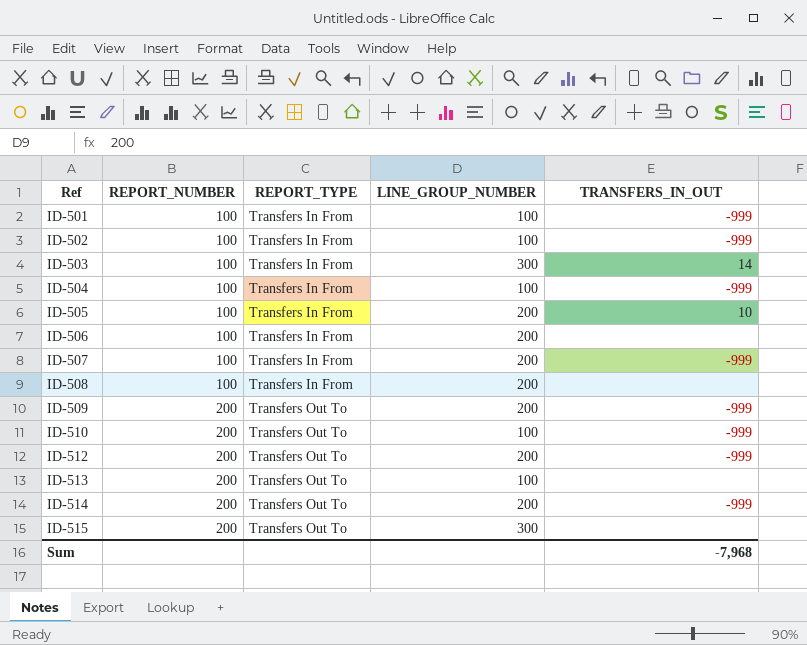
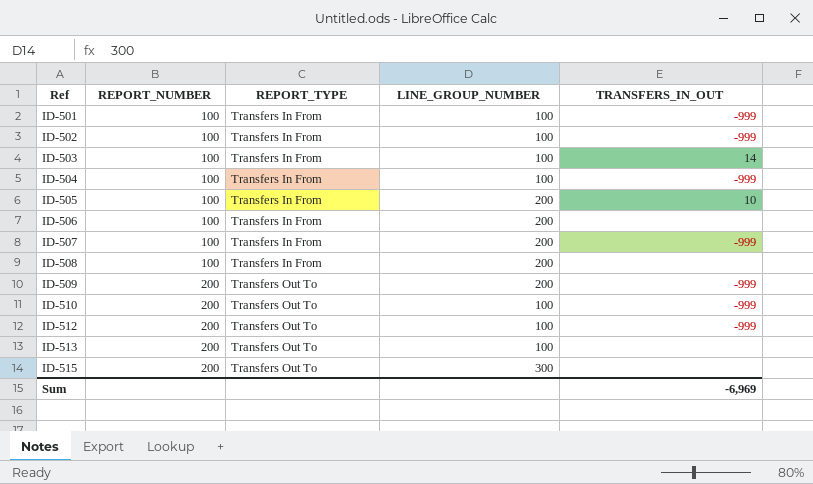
row ID-514: 200 | Transfers Out To | 200 | -999 -> none
ID-503 | LINE_GROUP_NUMBER: 300 -> 100
ID-512 | LINE_GROUP_NUMBER: 200 -> 100
Sum | TRANSFERS_IN_OUT: -7,968 -> -6,969

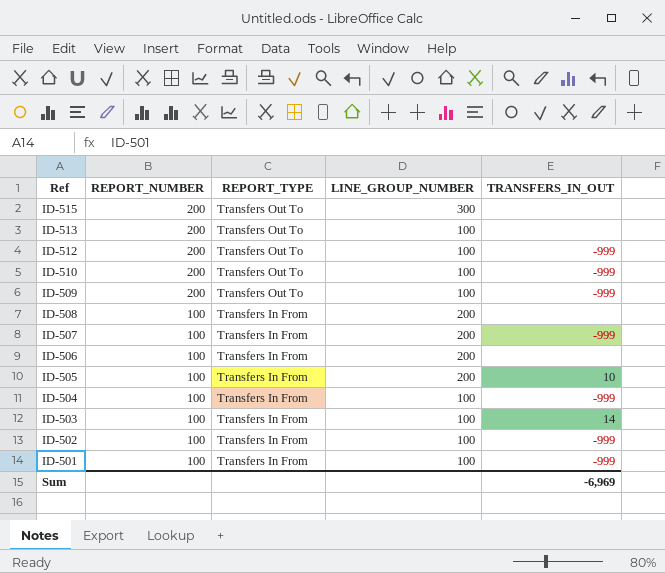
row order: Ref ascending -> Ref descending
ID-509 | LINE_GROUP_NUMBER: 200 -> 100

